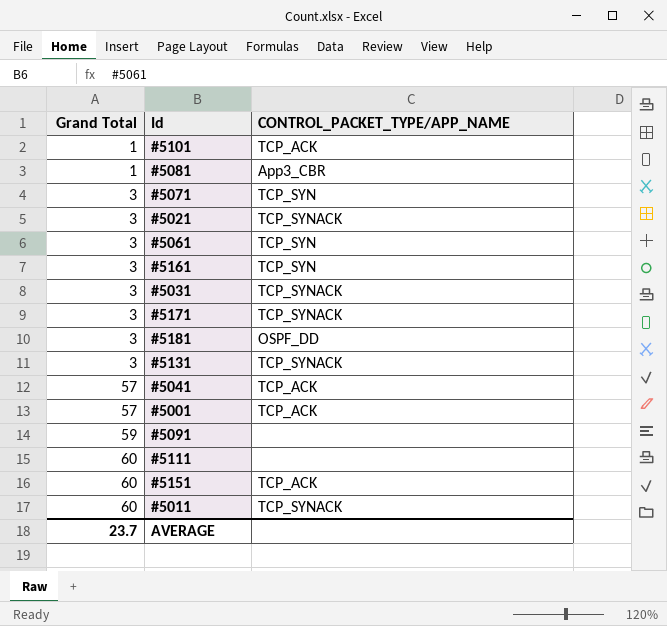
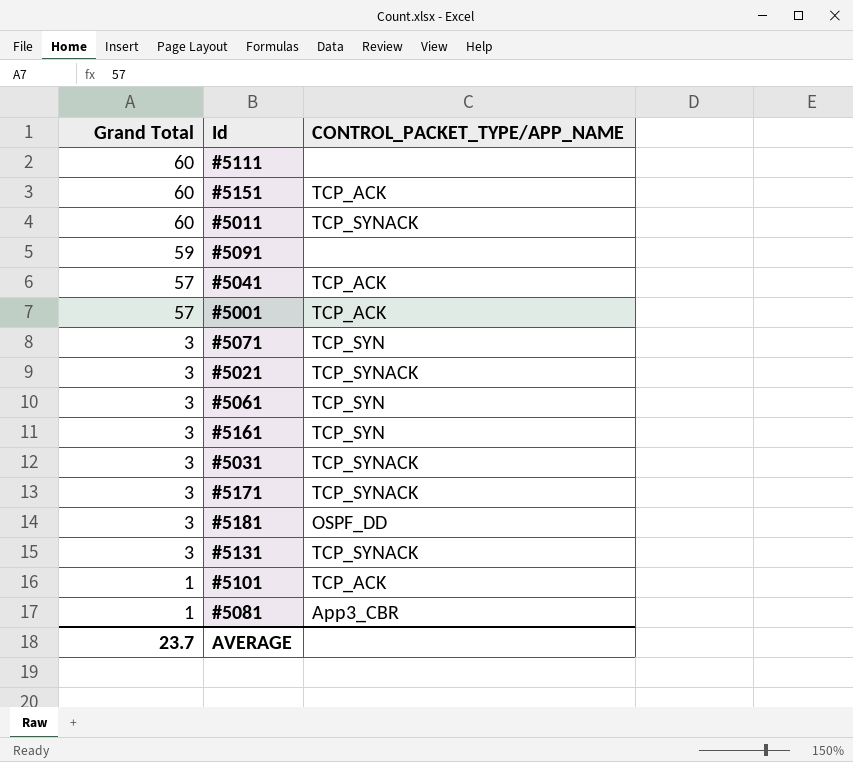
row order: Grand Total ascending -> Grand Total descending

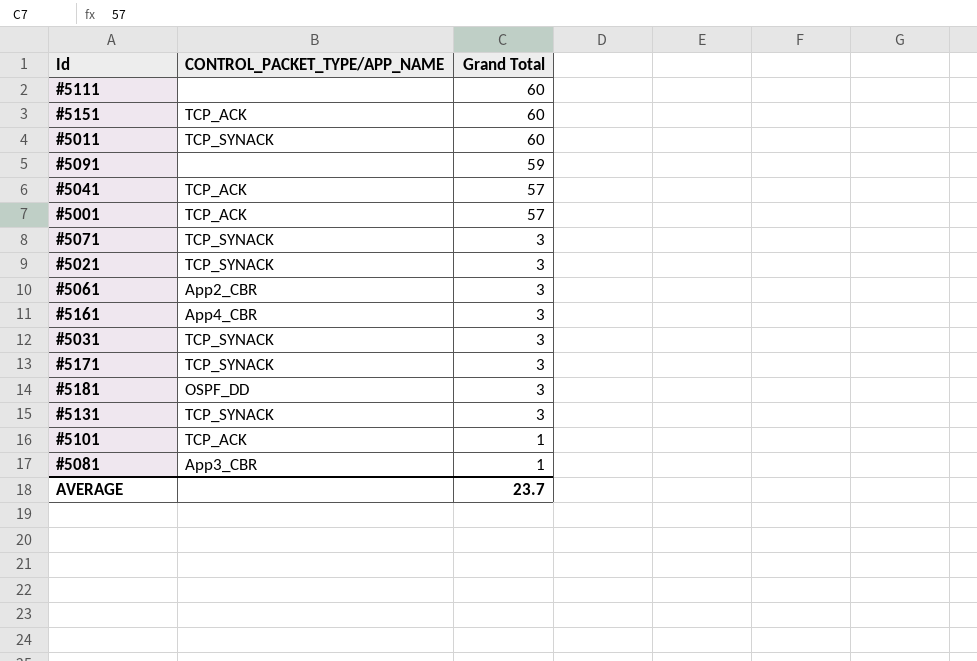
column Grand Total | position: 1 -> 3
#5071 | CONTROL_PACKET_TYPE/APP_NAME: TCP_SYN -> TCP_SYNACK
#5061 | CONTROL_PACKET_TYPE/APP_NAME: TCP_SYN -> App2_CBR
#5161 | CONTROL_PACKET_TYPE/APP_NAME: TCP_SYN -> App4_CBR

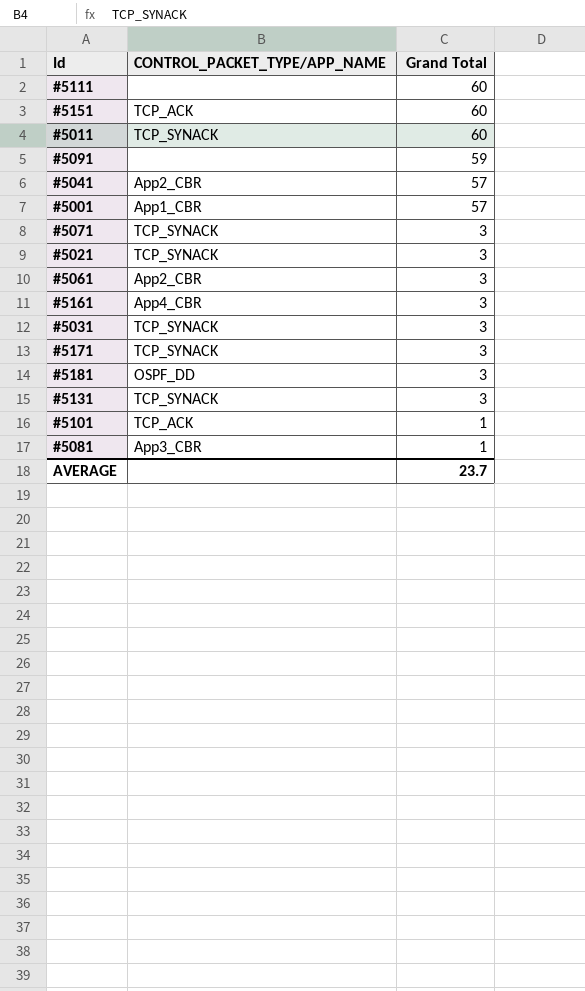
#5041 | CONTROL_PACKET_TYPE/APP_NAME: TCP_ACK -> App2_CBR
#5001 | CONTROL_PACKET_TYPE/APP_NAME: TCP_ACK -> App1_CBR

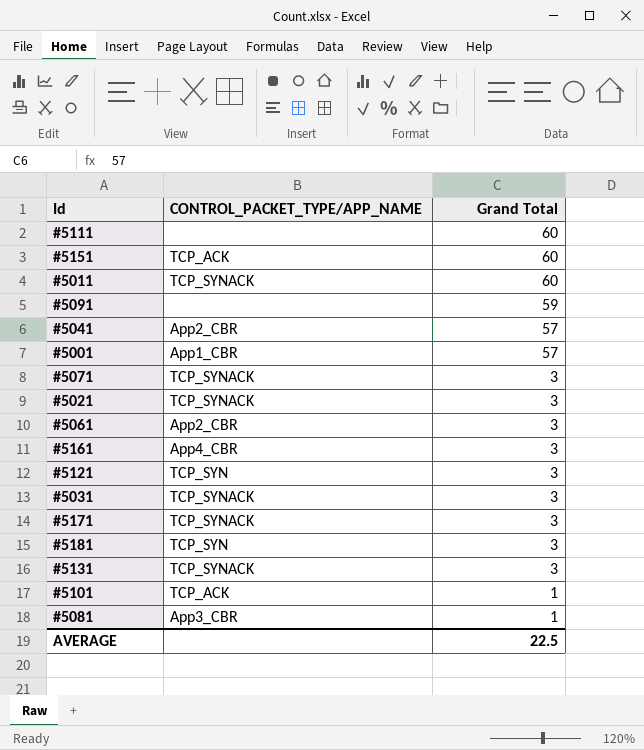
row #5121: none -> TCP_SYN | 3
#5181 | CONTROL_PACKET_TYPE/APP_NAME: OSPF_DD -> TCP_SYN
AVERAGE | Grand Total: 23.7 -> 22.5

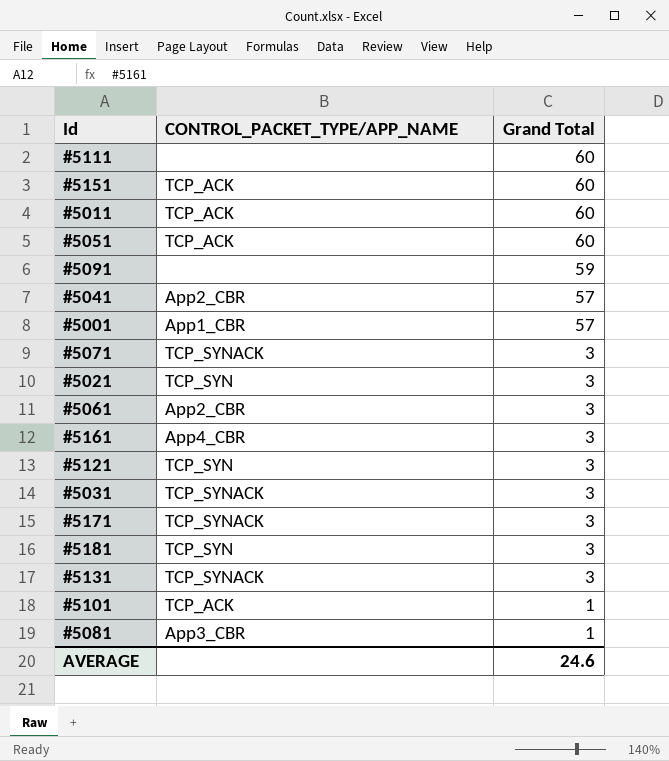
#5011 | CONTROL_PACKET_TYPE/APP_NAME: TCP_SYNACK -> TCP_ACK
row #5051: none -> TCP_ACK | 60
#5021 | CONTROL_PACKET_TYPE/APP_NAME: TCP_SYNACK -> TCP_SYN
AVERAGE | Grand Total: 22.5 -> 24.6

